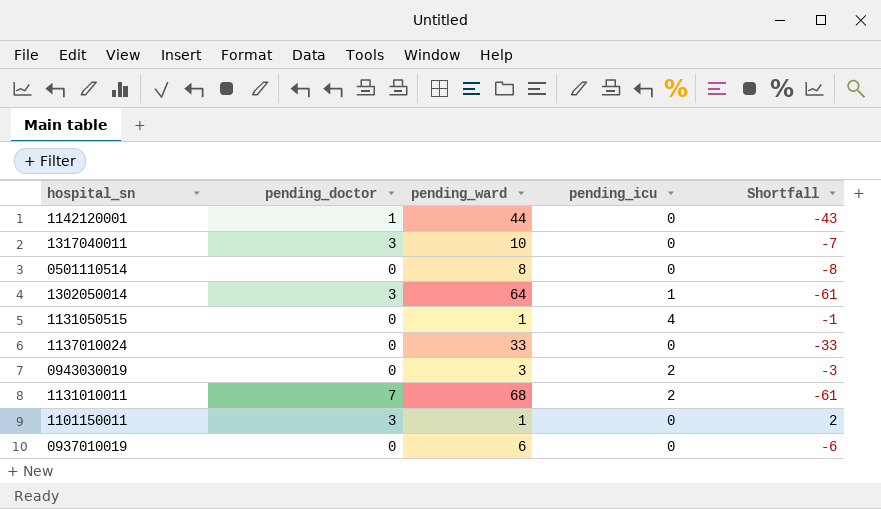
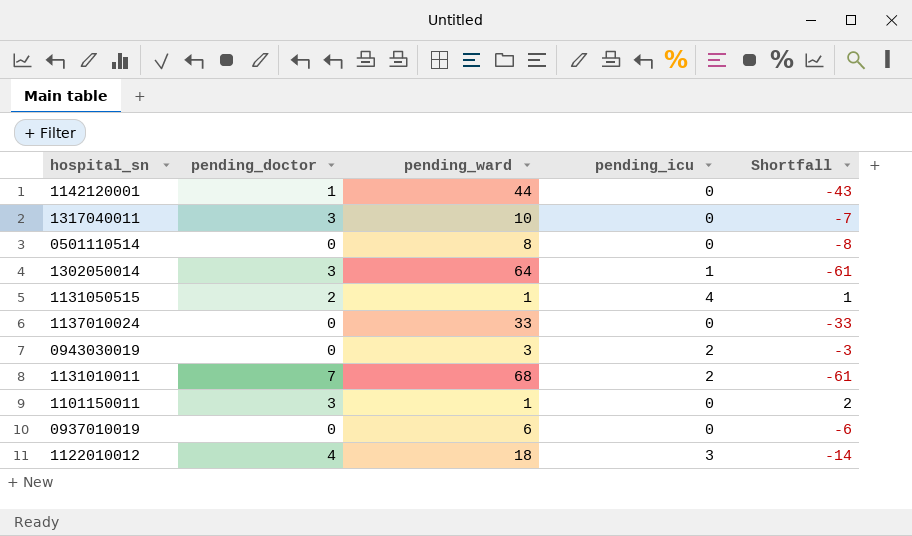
1131050515 | pending_doctor: 0 -> 2
1131050515 | Shortfall: -1 -> 1
row 1122010012: none -> 4 | 18 | 3 | -14

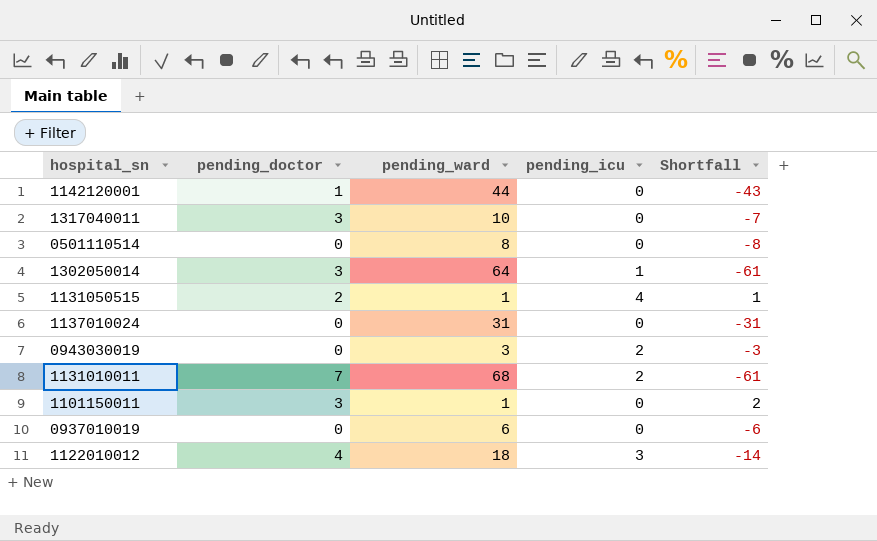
1137010024 | pending_ward: 33 -> 31
1137010024 | Shortfall: -33 -> -31

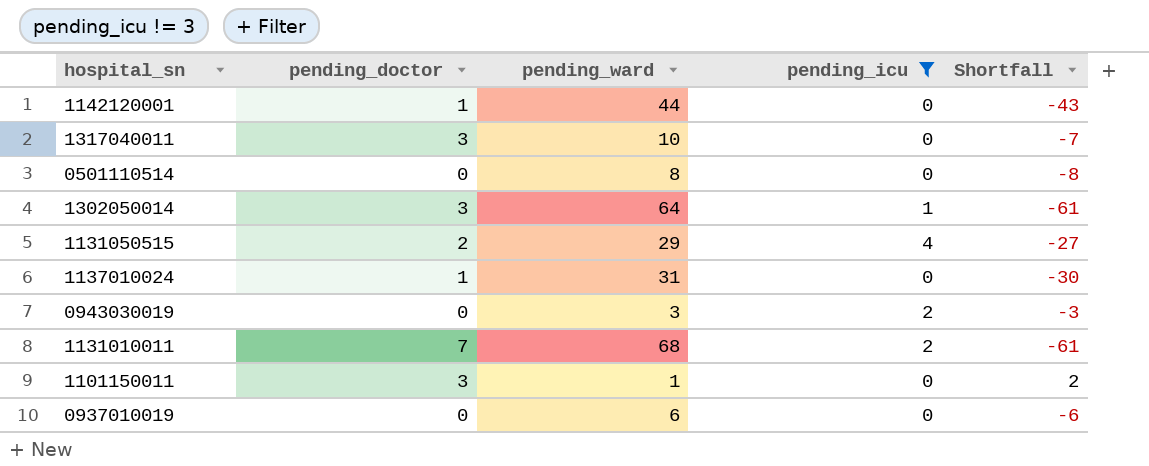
filter: none -> pending_icu != 3
1131050515 | pending_ward: 1 -> 29
1131050515 | Shortfall: 1 -> -27
1137010024 | pending_doctor: 0 -> 1
1137010024 | Shortfall: -31 -> -30

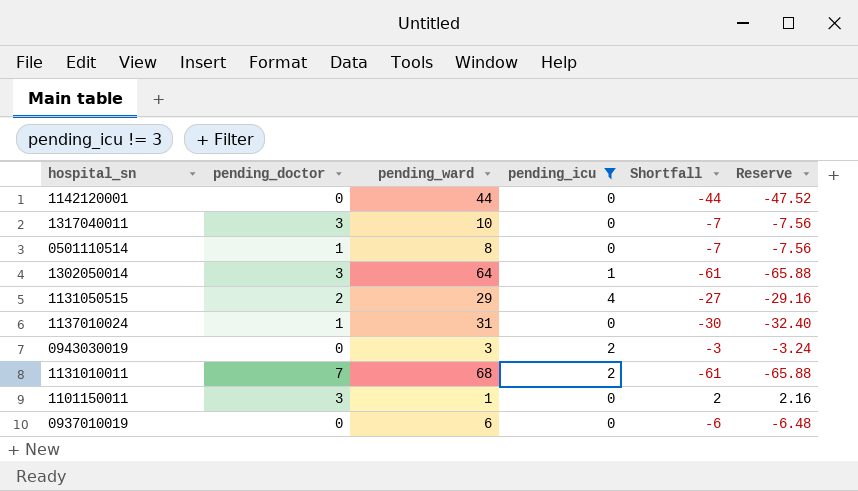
column Reserve | formula: none -> [Shortfall] * 1.08
1142120001 | pending_doctor: 1 -> 0
1142120001 | Shortfall: -43 -> -44
0501110514 | pending_doctor: 0 -> 1
0501110514 | Shortfall: -8 -> -7

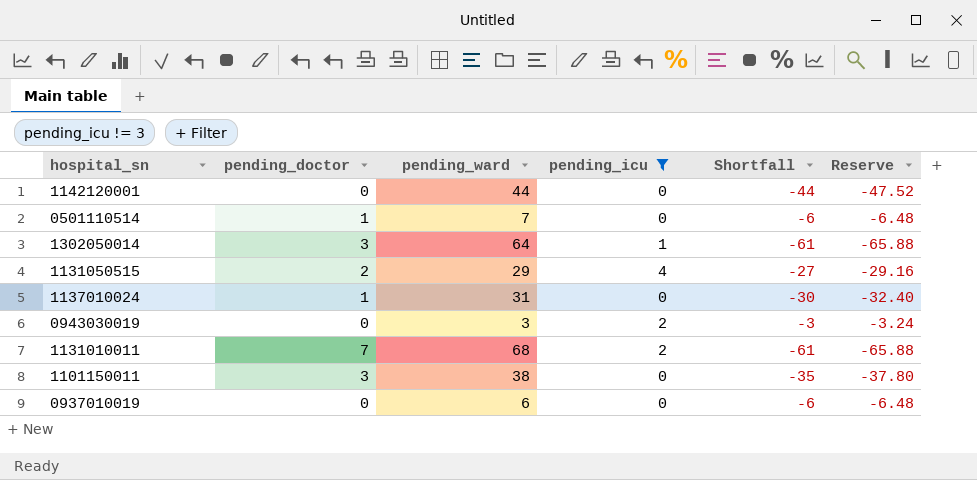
row 1317040011: 3 | 10 | 0 | -7 | -7.56 -> none
0501110514 | pending_ward: 8 -> 7
0501110514 | Shortfall: -7 -> -6
0501110514 | Reserve: -7.56 -> -6.48
1101150011 | pending_ward: 1 -> 38
1101150011 | Shortfall: 2 -> -35
1101150011 | Reserve: 2.16 -> -37.80

